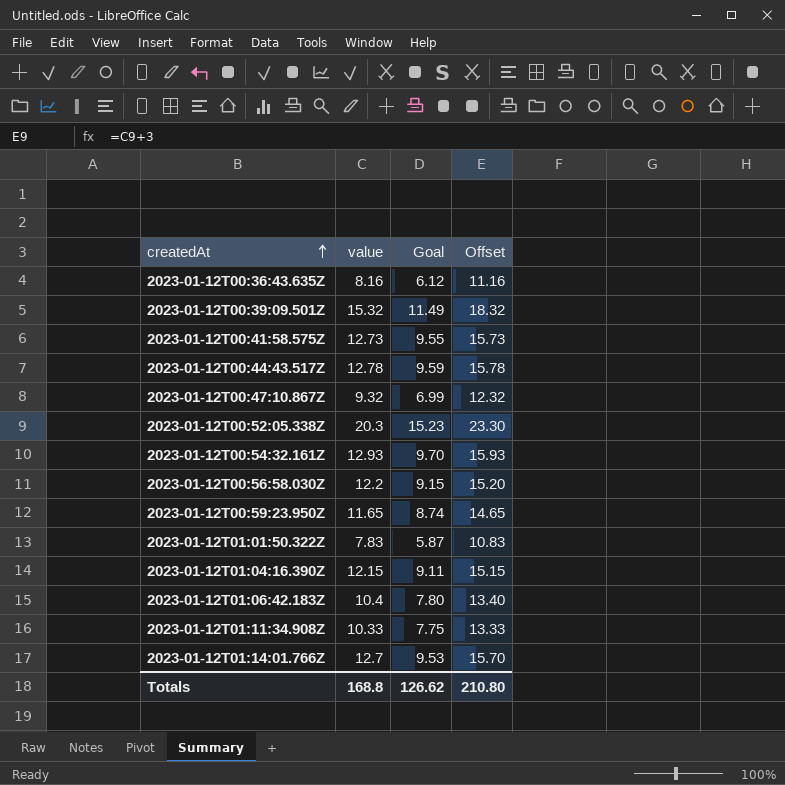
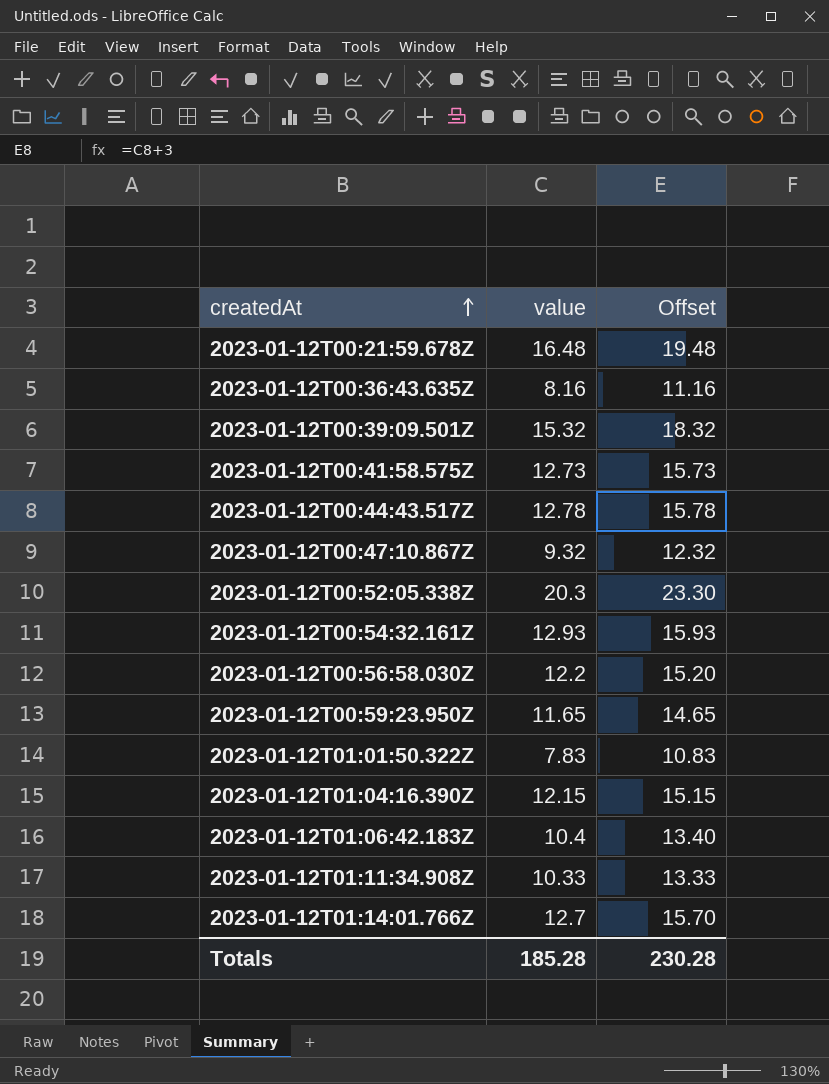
column Goal | formula: [value] * 0.75 -> none
row 2023-01-12T00:21:59.678Z: none -> 16.48 | 19.48
Totals | value: 168.8 -> 185.28
Totals | Offset: 210.80 -> 230.28

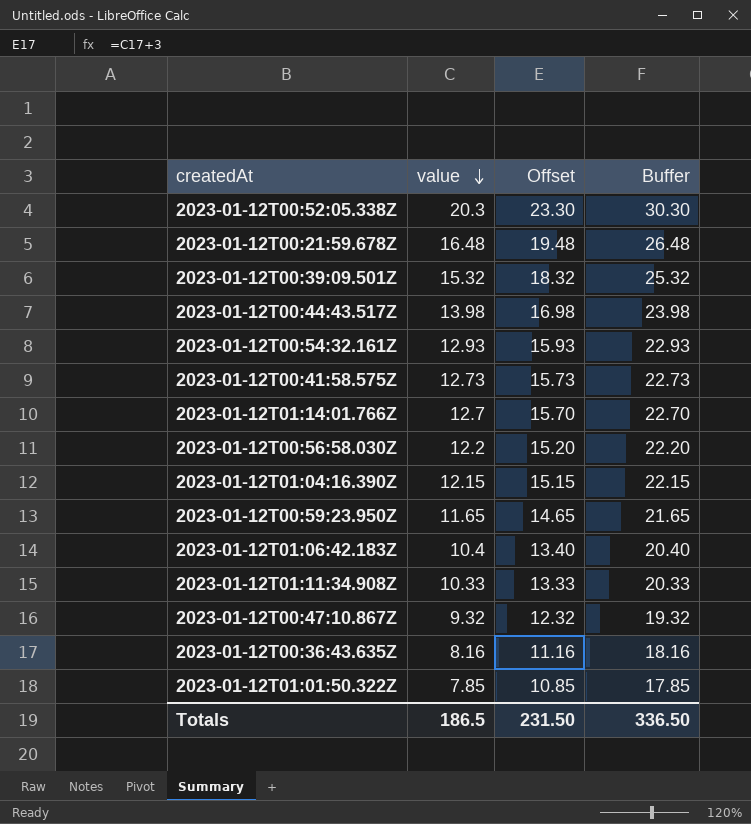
row order: createdAt ascending -> value descending
column Buffer | formula: none -> [value] + 10
2023-01-12T00:44:43.517Z | value: 12.78 -> 13.98
2023-01-12T00:44:43.517Z | Offset: 15.78 -> 16.98
2023-01-12T01:01:50.322Z | value: 7.83 -> 7.85
2023-01-12T01:01:50.322Z | Offset: 10.83 -> 10.85
Totals | value: 185.28 -> 186.5
Totals | Offset: 230.28 -> 231.50

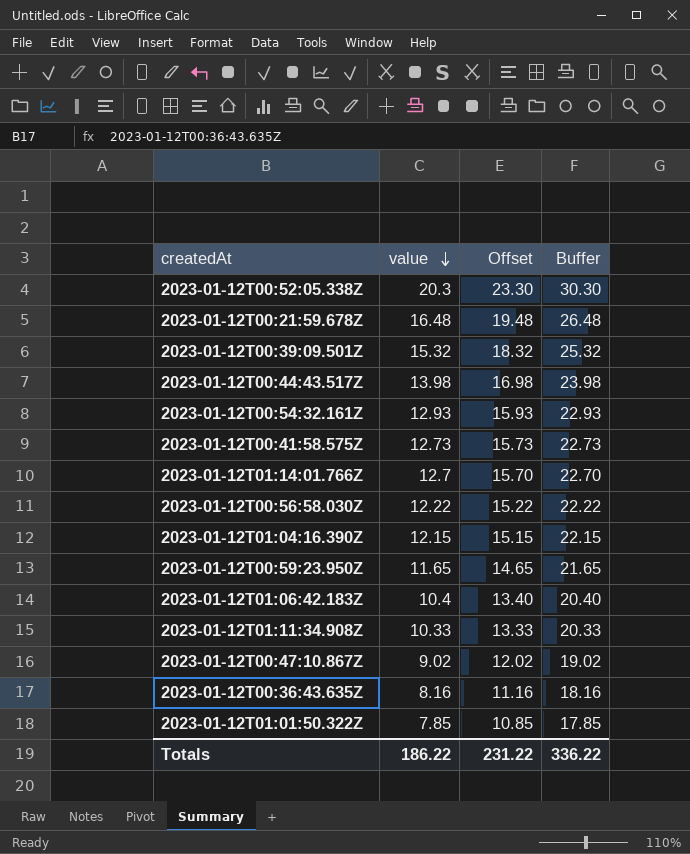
2023-01-12T00:56:58.030Z | value: 12.2 -> 12.22
2023-01-12T00:56:58.030Z | Offset: 15.20 -> 15.22
2023-01-12T00:56:58.030Z | Buffer: 22.20 -> 22.22
2023-01-12T00:47:10.867Z | value: 9.32 -> 9.02
2023-01-12T00:47:10.867Z | Offset: 12.32 -> 12.02
2023-01-12T00:47:10.867Z | Buffer: 19.32 -> 19.02
Totals | value: 186.5 -> 186.22
Totals | Offset: 231.50 -> 231.22
Totals | Buffer: 336.50 -> 336.22

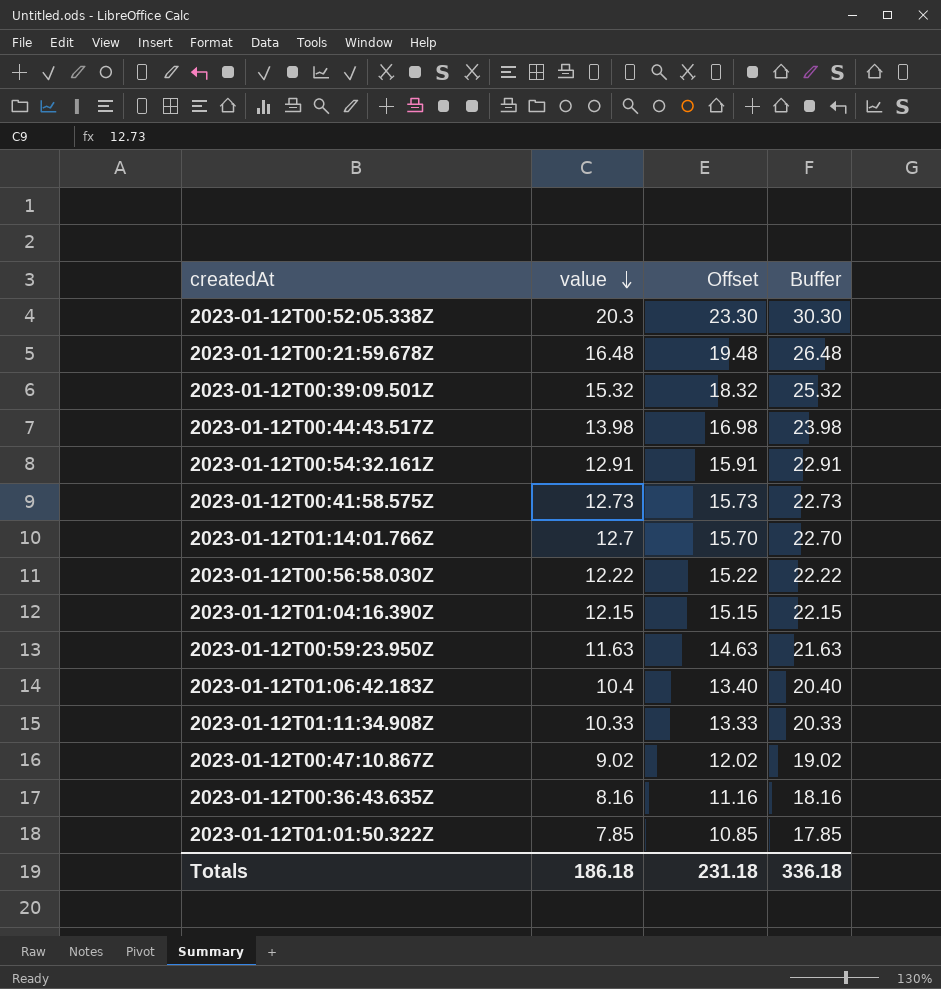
2023-01-12T00:54:32.161Z | value: 12.93 -> 12.91
2023-01-12T00:54:32.161Z | Offset: 15.93 -> 15.91
2023-01-12T00:54:32.161Z | Buffer: 22.93 -> 22.91
2023-01-12T00:59:23.950Z | value: 11.65 -> 11.63
2023-01-12T00:59:23.950Z | Offset: 14.65 -> 14.63
2023-01-12T00:59:23.950Z | Buffer: 21.65 -> 21.63
Totals | value: 186.22 -> 186.18
Totals | Offset: 231.22 -> 231.18
Totals | Buffer: 336.22 -> 336.18

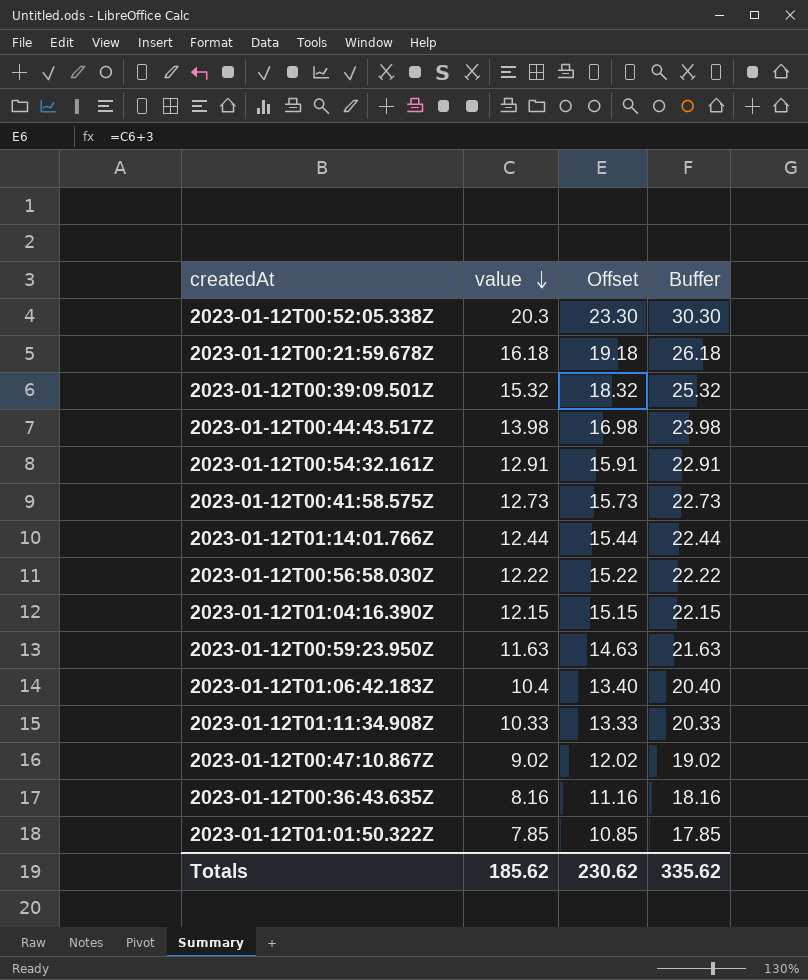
2023-01-12T00:21:59.678Z | value: 16.48 -> 16.18
2023-01-12T00:21:59.678Z | Offset: 19.48 -> 19.18
2023-01-12T00:21:59.678Z | Buffer: 26.48 -> 26.18
2023-01-12T01:14:01.766Z | value: 12.7 -> 12.44
2023-01-12T01:14:01.766Z | Offset: 15.70 -> 15.44
2023-01-12T01:14:01.766Z | Buffer: 22.70 -> 22.44
Totals | value: 186.18 -> 185.62
Totals | Offset: 231.18 -> 230.62
Totals | Buffer: 336.18 -> 335.62

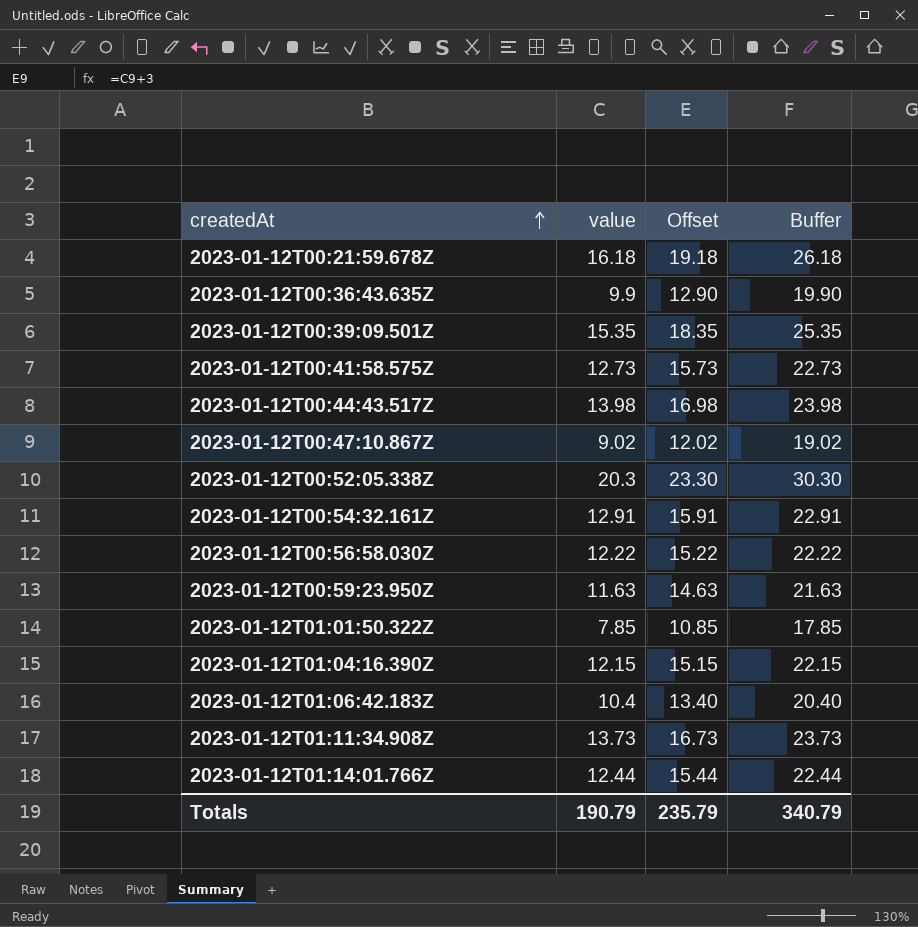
row order: value descending -> createdAt ascending
2023-01-12T00:36:43.635Z | value: 8.16 -> 9.9
2023-01-12T00:36:43.635Z | Offset: 11.16 -> 12.90
2023-01-12T00:36:43.635Z | Buffer: 18.16 -> 19.90
2023-01-12T00:39:09.501Z | value: 15.32 -> 15.35
2023-01-12T00:39:09.501Z | Offset: 18.32 -> 18.35
2023-01-12T00:39:09.501Z | Buffer: 25.32 -> 25.35
2023-01-12T01:11:34.908Z | value: 10.33 -> 13.73
2023-01-12T01:11:34.908Z | Offset: 13.33 -> 16.73
2023-01-12T01:11:34.908Z | Buffer: 20.33 -> 23.73
Totals | value: 185.62 -> 190.79
Totals | Offset: 230.62 -> 235.79
Totals | Buffer: 335.62 -> 340.79

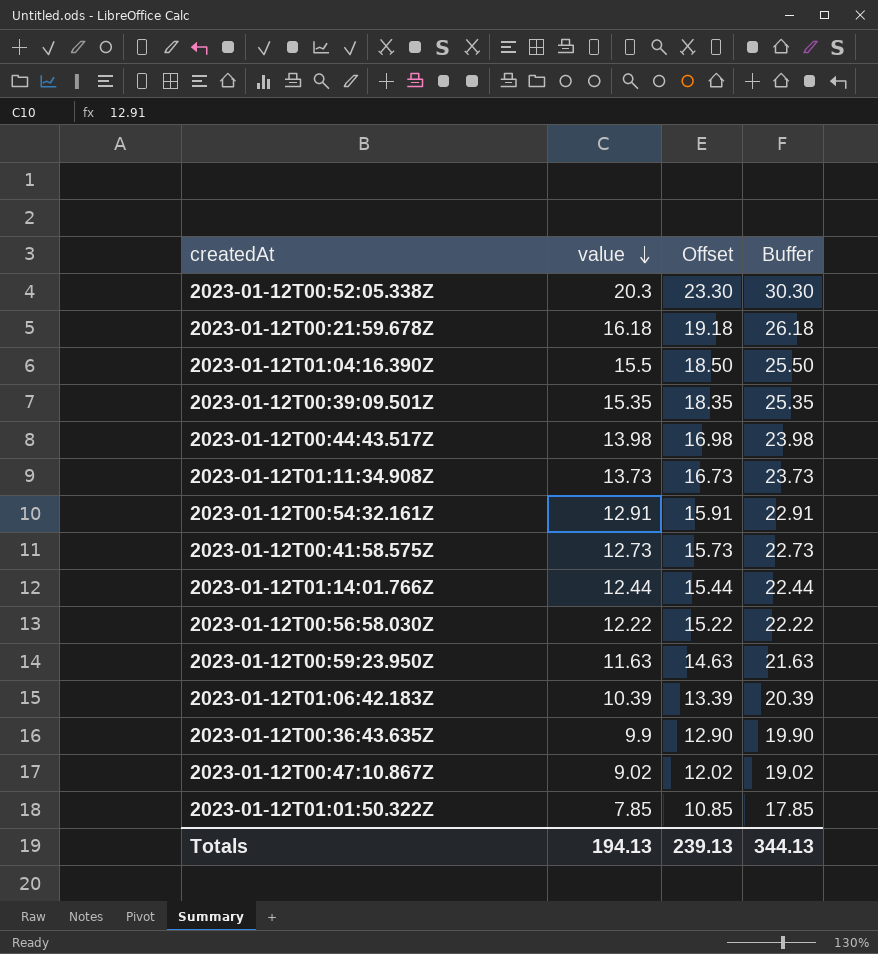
row order: createdAt ascending -> value descending
2023-01-12T01:04:16.390Z | value: 12.15 -> 15.5
2023-01-12T01:04:16.390Z | Offset: 15.15 -> 18.50
2023-01-12T01:04:16.390Z | Buffer: 22.15 -> 25.50
2023-01-12T01:06:42.183Z | value: 10.4 -> 10.39
2023-01-12T01:06:42.183Z | Offset: 13.40 -> 13.39
2023-01-12T01:06:42.183Z | Buffer: 20.40 -> 20.39
Totals | value: 190.79 -> 194.13
Totals | Offset: 235.79 -> 239.13
Totals | Buffer: 340.79 -> 344.13

